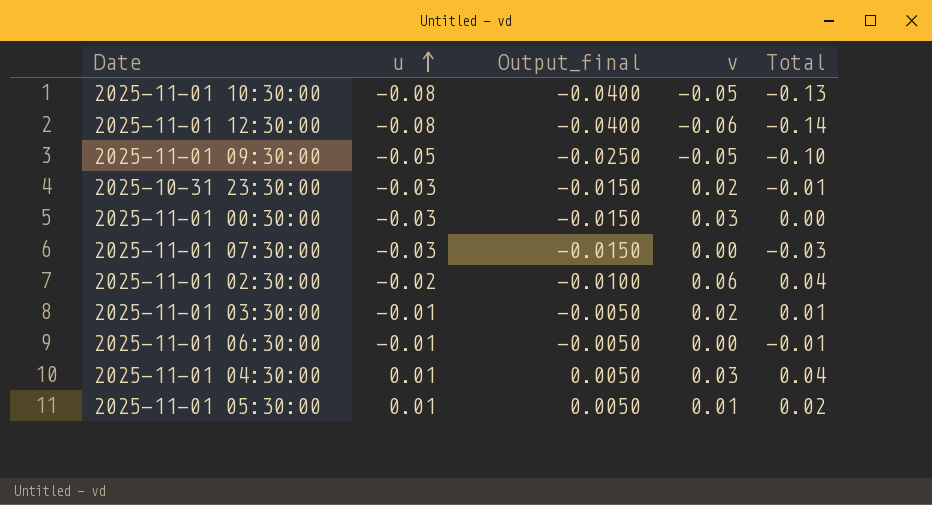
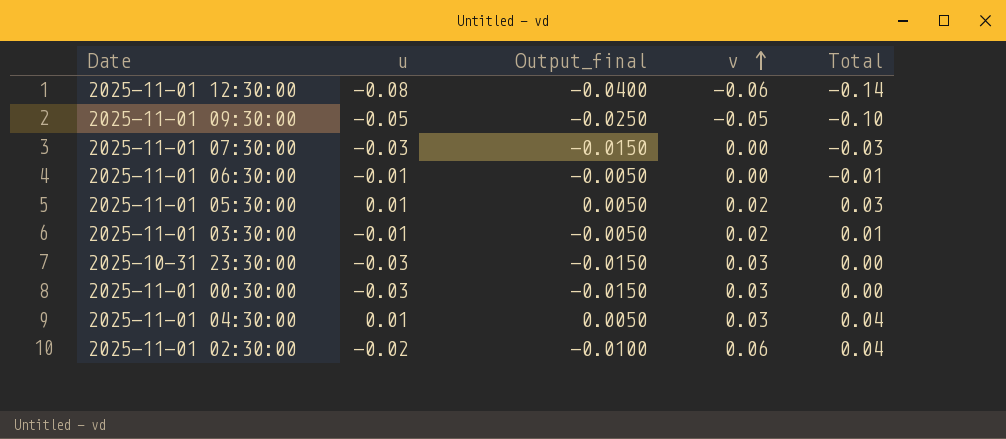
row order: u ascending -> v ascending
row 2025-11-01 10:30:00: -0.08 | -0.0400 | -0.05 | -0.13 -> none
2025-11-01 05:30:00 | v: 0.01 -> 0.02
2025-11-01 05:30:00 | Total: 0.02 -> 0.03
2025-10-31 23:30:00 | v: 0.02 -> 0.03
2025-10-31 23:30:00 | Total: -0.01 -> 0.00

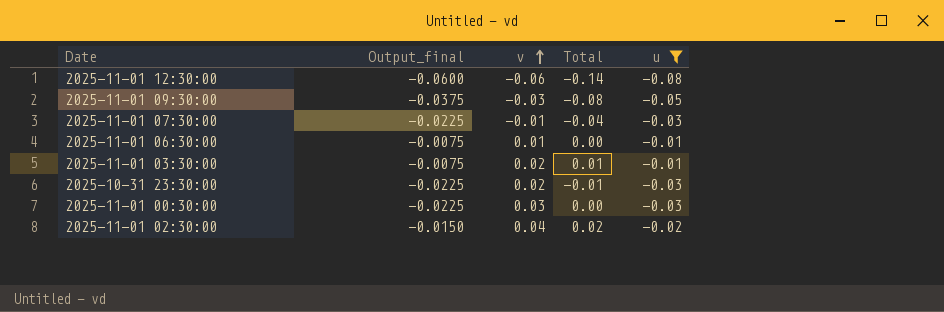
filter: none -> u != 0.01
column Output_final | formula: [u] * 0.5 -> [u] * 0.75
column u | position: 2 -> 5
2025-11-01 09:30:00 | v: -0.05 -> -0.03
2025-11-01 09:30:00 | Total: -0.10 -> -0.08
2025-11-01 07:30:00 | v: 0.00 -> -0.01
2025-11-01 07:30:00 | Total: -0.03 -> -0.04
2025-11-01 06:30:00 | v: 0.00 -> 0.01
2025-11-01 06:30:00 | Total: -0.01 -> 0.00
2025-10-31 23:30:00 | v: 0.03 -> 0.02
2025-10-31 23:30:00 | Total: 0.00 -> -0.01
2025-11-01 02:30:00 | v: 0.06 -> 0.04
2025-11-01 02:30:00 | Total: 0.04 -> 0.02

